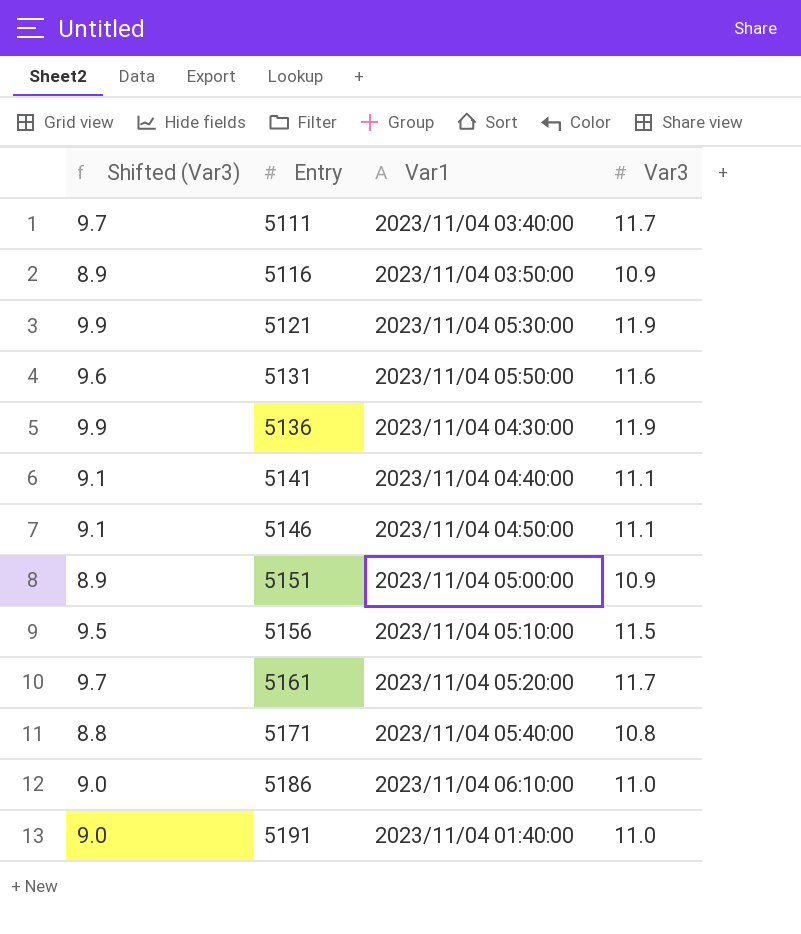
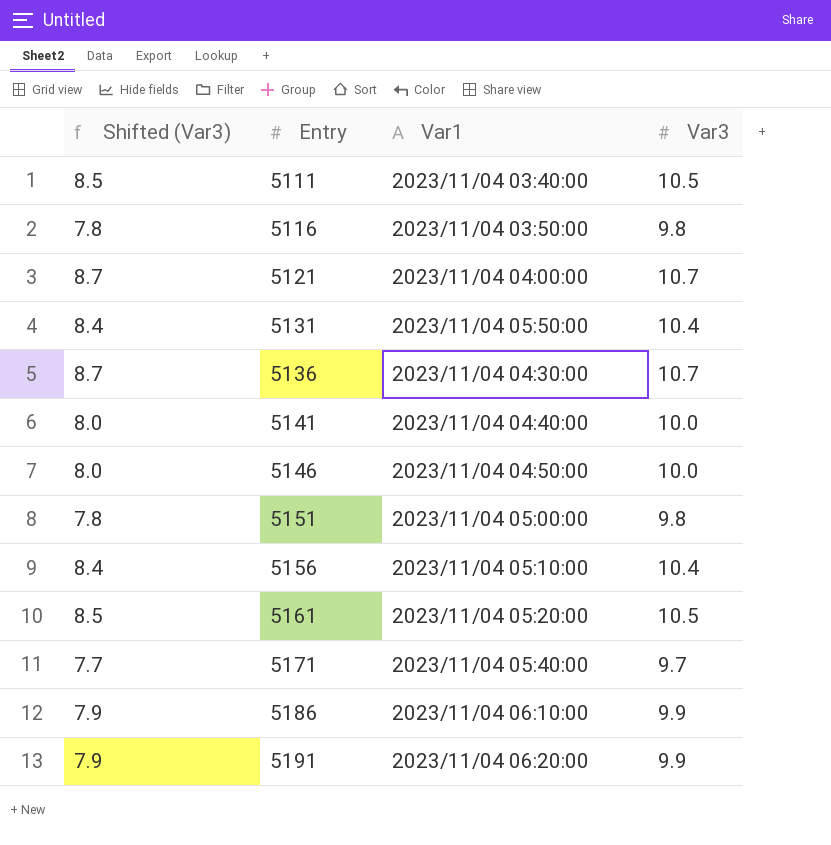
5111 | Shifted (Var3): 9.7 -> 8.5
5111 | Var3: 11.7 -> 10.5
5116 | Shifted (Var3): 8.9 -> 7.8
5116 | Var3: 10.9 -> 9.8
5121 | Shifted (Var3): 9.9 -> 8.7
5121 | Var1: 2023/11/04 05:30:00 -> 2023/11/04 04:00:00
5121 | Var3: 11.9 -> 10.7
5131 | Shifted (Var3): 9.6 -> 8.4
5131 | Var3: 11.6 -> 10.4
5136 | Shifted (Var3): 9.9 -> 8.7
5136 | Var3: 11.9 -> 10.7
5141 | Shifted (Var3): 9.1 -> 8.0
5141 | Var3: 11.1 -> 10.0
5146 | Shifted (Var3): 9.1 -> 8.0
5146 | Var3: 11.1 -> 10.0
5151 | Shifted (Var3): 8.9 -> 7.8
5151 | Var3: 10.9 -> 9.8
5156 | Shifted (Var3): 9.5 -> 8.4
5156 | Var3: 11.5 -> 10.4
5161 | Shifted (Var3): 9.7 -> 8.5
5161 | Var3: 11.7 -> 10.5
5171 | Shifted (Var3): 8.8 -> 7.7
5171 | Var3: 10.8 -> 9.7
5186 | Shifted (Var3): 9.0 -> 7.9
5186 | Var3: 11.0 -> 9.9
5191 | Shifted (Var3): 9.0 -> 7.9
5191 | Var1: 2023/11/04 01:40:00 -> 2023/11/04 06:20:00
5191 | Var3: 11.0 -> 9.9

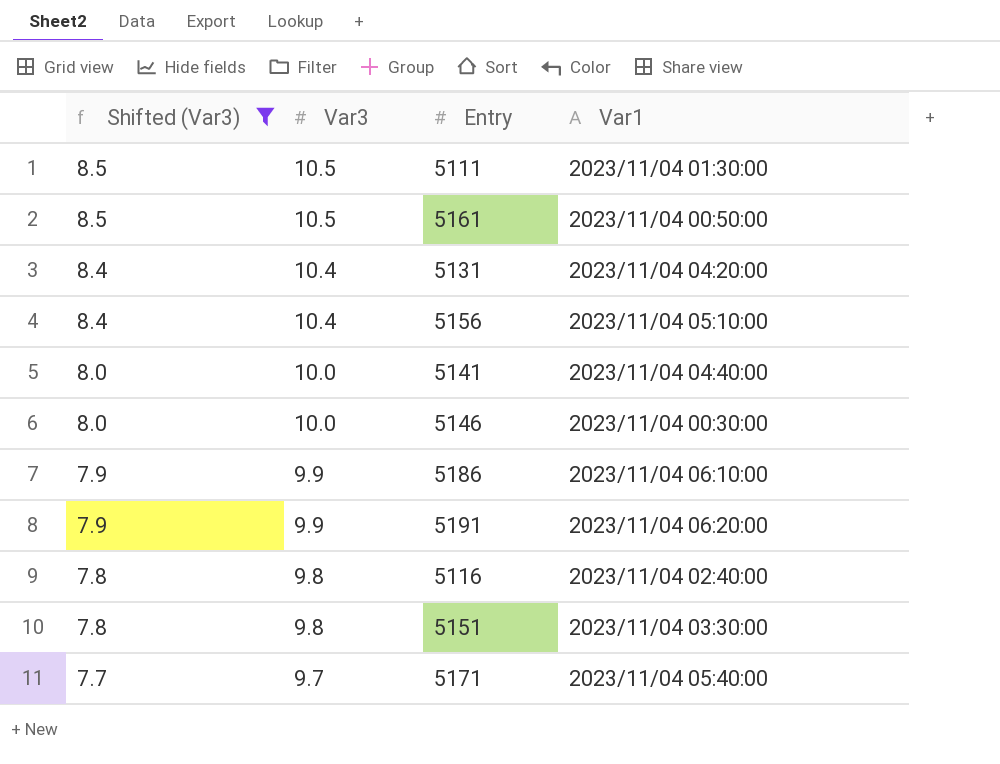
filter: none -> Shifted (Var3) != 8.7
row order: Entry ascending -> Shifted (Var3) descending
column Var3 | position: 4 -> 2
5111 | Var1: 2023/11/04 03:40:00 -> 2023/11/04 01:30:00
5161 | Var1: 2023/11/04 05:20:00 -> 2023/11/04 00:50:00
5131 | Var1: 2023/11/04 05:50:00 -> 2023/11/04 04:20:00
5146 | Var1: 2023/11/04 04:50:00 -> 2023/11/04 00:30:00
5116 | Var1: 2023/11/04 03:50:00 -> 2023/11/04 02:40:00
5151 | Var1: 2023/11/04 05:00:00 -> 2023/11/04 03:30:00

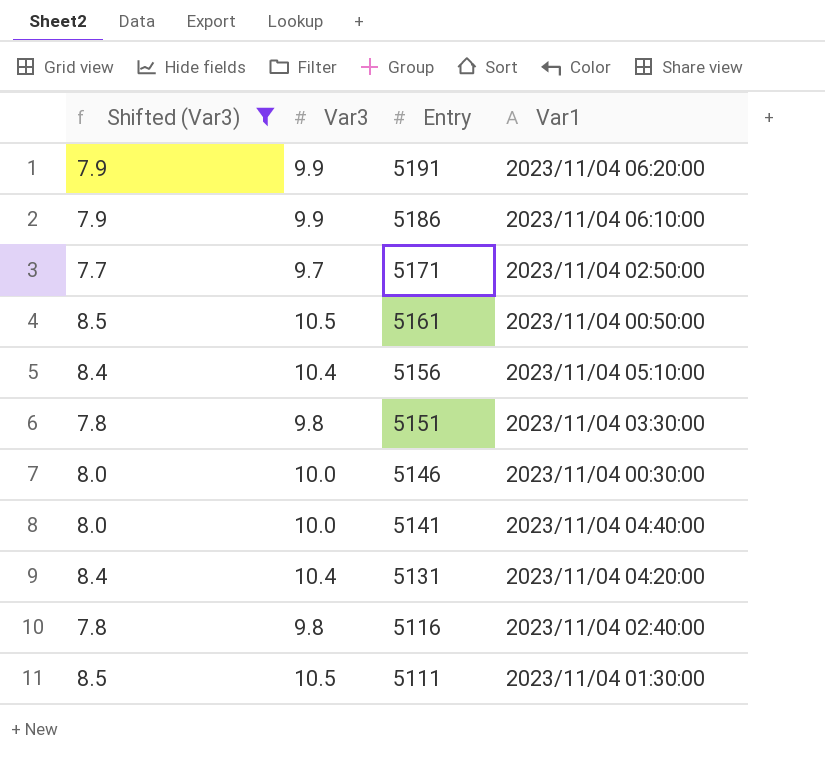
row order: Shifted (Var3) descending -> Entry descending
5171 | Var1: 2023/11/04 05:40:00 -> 2023/11/04 02:50:00

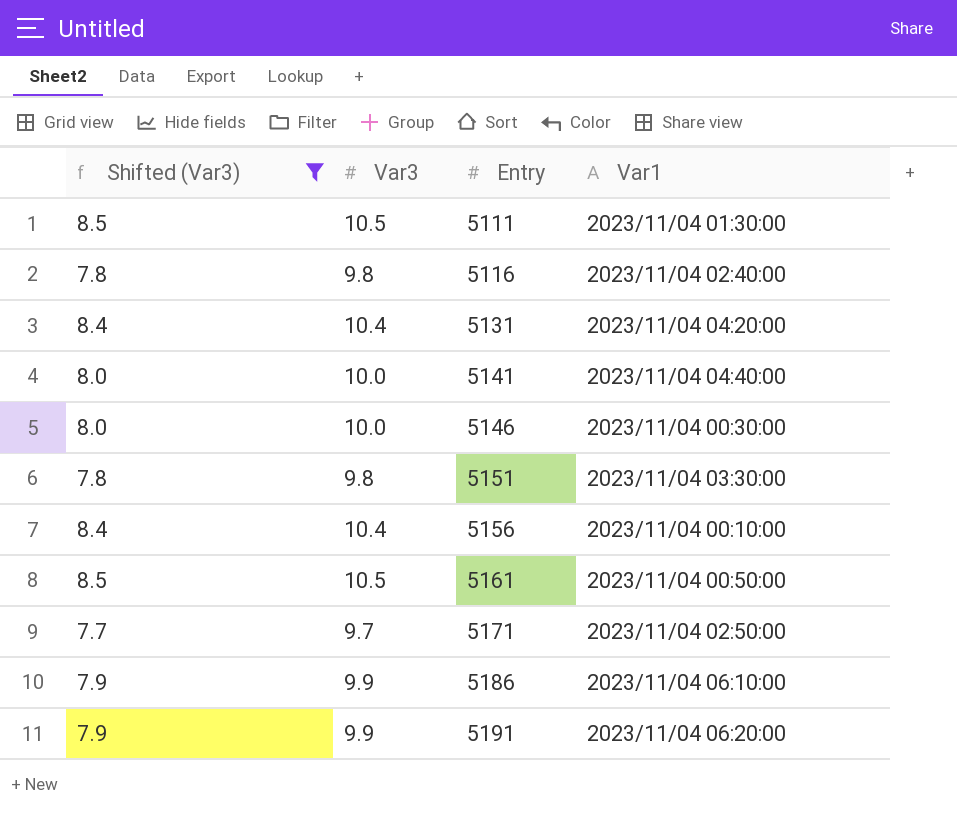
row order: Entry descending -> Entry ascending
5156 | Var1: 2023/11/04 05:10:00 -> 2023/11/04 00:10:00

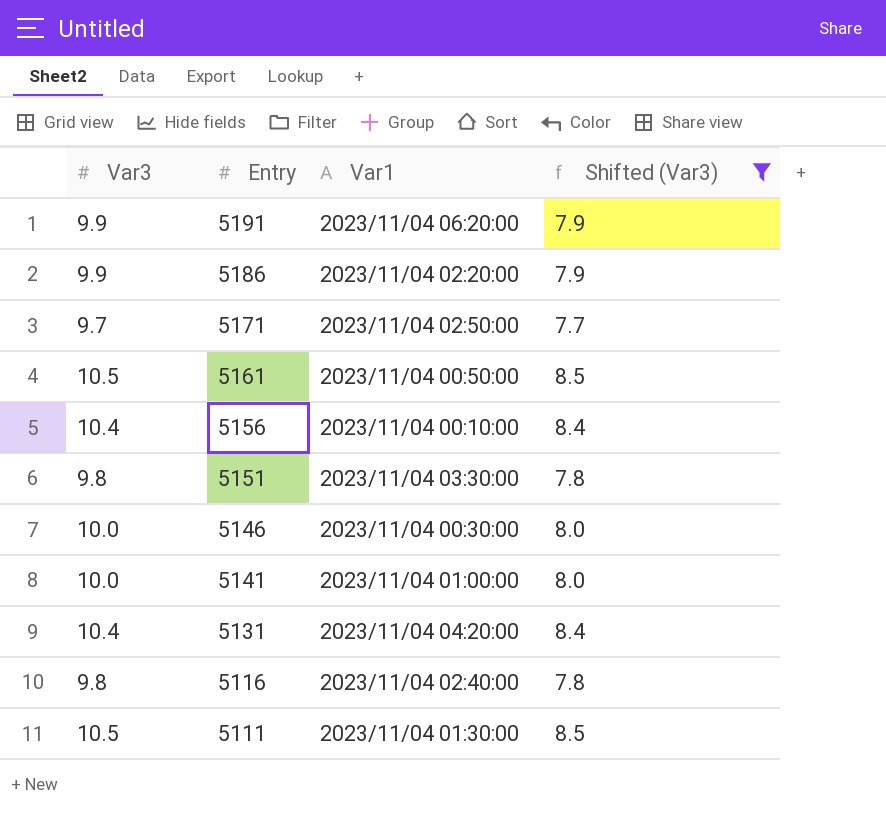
row order: Entry ascending -> Entry descending
column Shifted (Var3) | position: 1 -> 4
5186 | Var1: 2023/11/04 06:10:00 -> 2023/11/04 02:20:00
5141 | Var1: 2023/11/04 04:40:00 -> 2023/11/04 01:00:00

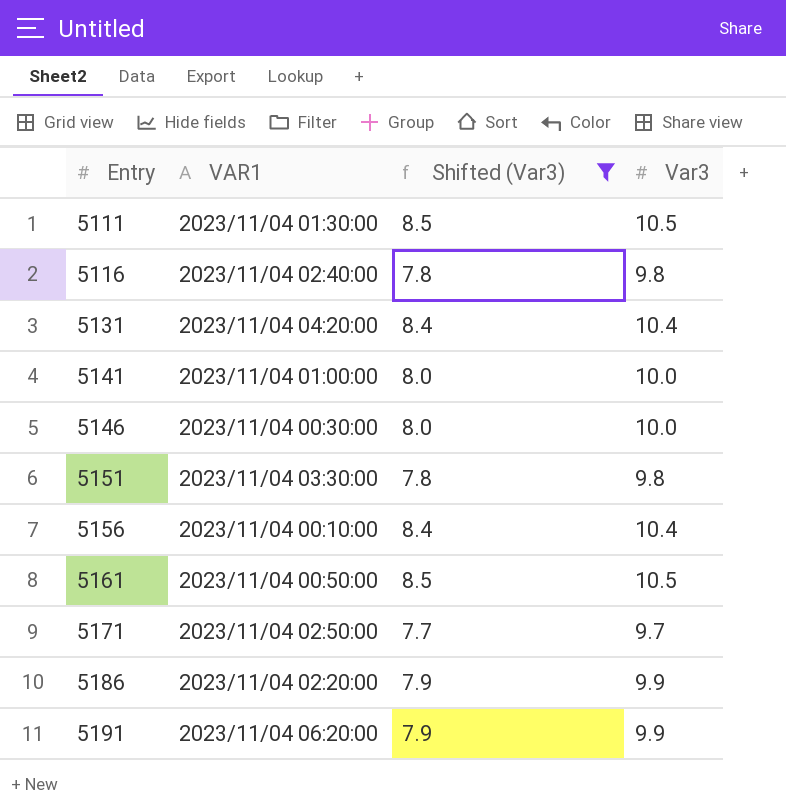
row order: Entry descending -> Entry ascending
column name: Var1 -> VAR1
column Var3 | position: 1 -> 4

